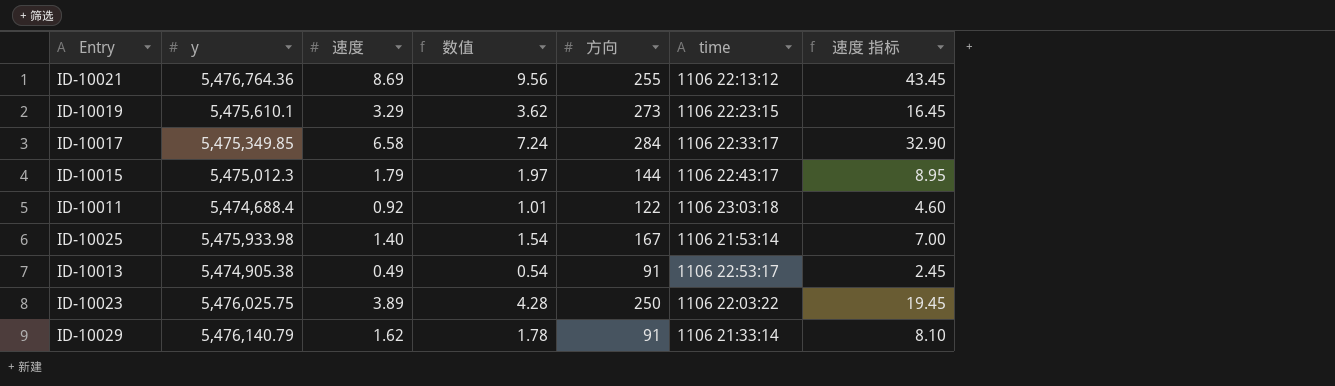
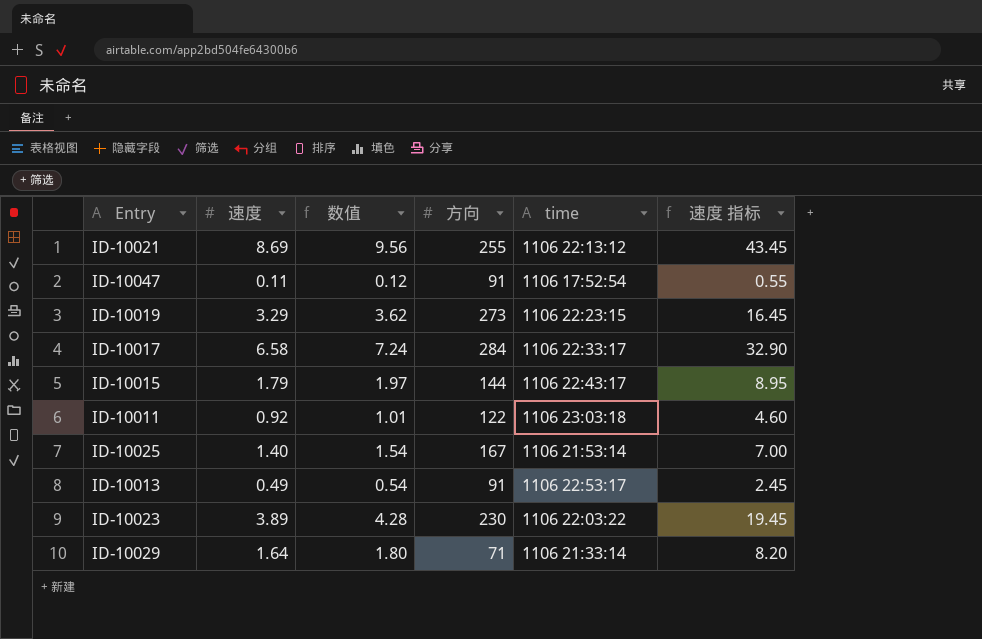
column y | position: 2 -> none
row ID-10047: none -> 0.11 | 0.12 | 91 | 1106 17:52:54 | 0.55
ID-10023 | 方向: 250 -> 230
ID-10029 | 速度: 1.62 -> 1.64
ID-10029 | 数值: 1.78 -> 1.80
ID-10029 | 方向: 91 -> 71
ID-10029 | 速度 指标: 8.10 -> 8.20

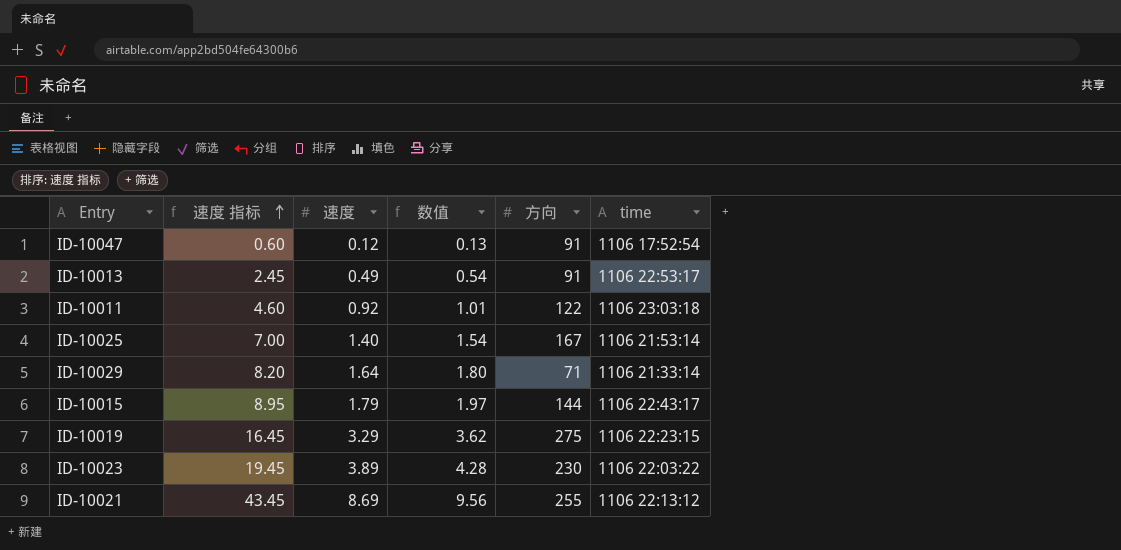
row order: none -> 速度 指标 ascending
column 速度 指标 | position: 6 -> 2
row ID-10017: 6.58 | 7.24 | 284 | 1106 22:33:17 | 32.90 -> none
ID-10047 | 速度 指标: 0.55 -> 0.60
ID-10047 | 速度: 0.11 -> 0.12
ID-10047 | 数值: 0.12 -> 0.13
ID-10019 | 方向: 273 -> 275

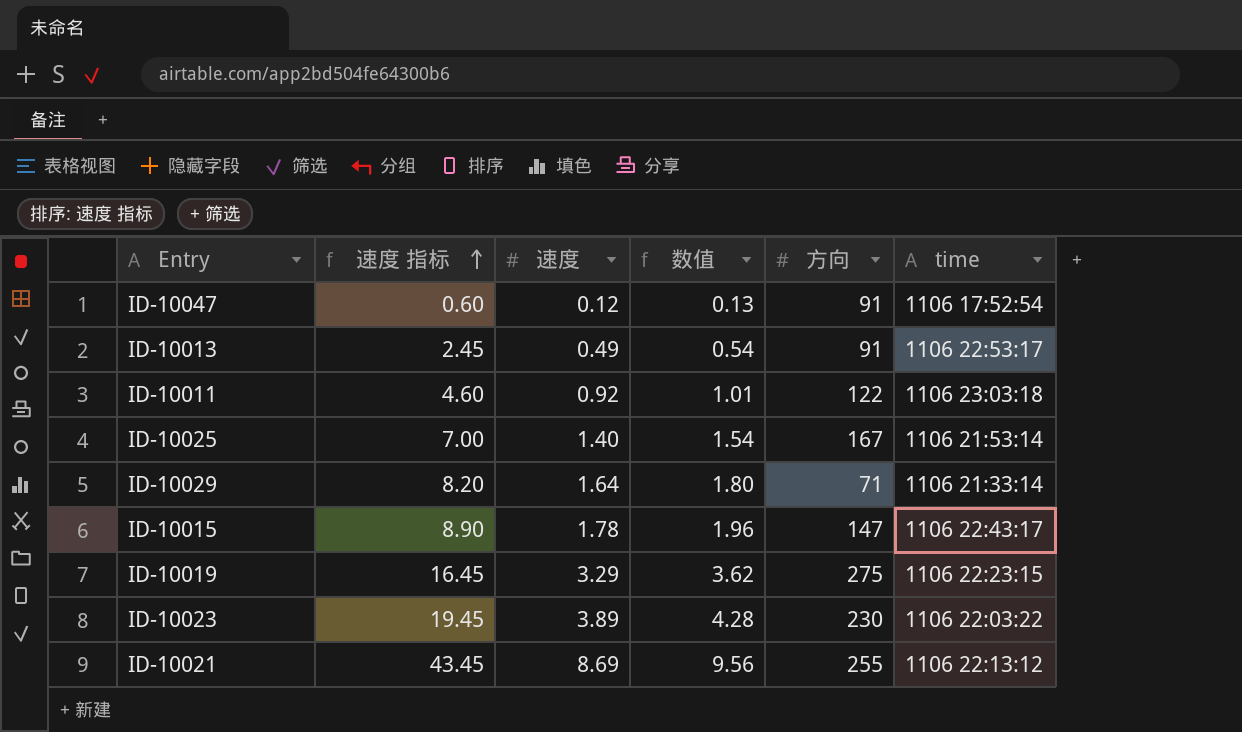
ID-10015 | 速度 指标: 8.95 -> 8.90
ID-10015 | 速度: 1.79 -> 1.78
ID-10015 | 数值: 1.97 -> 1.96
ID-10015 | 方向: 144 -> 147

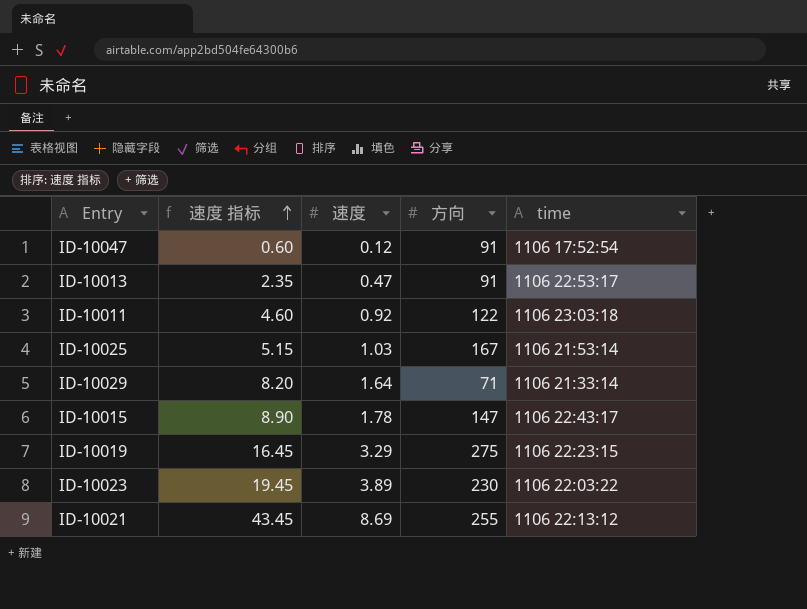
column 数值 | formula: [速度] * 1.1 -> none
ID-10013 | 速度 指标: 2.45 -> 2.35
ID-10013 | 速度: 0.49 -> 0.47
ID-10025 | 速度 指标: 7.00 -> 5.15
ID-10025 | 速度: 1.40 -> 1.03

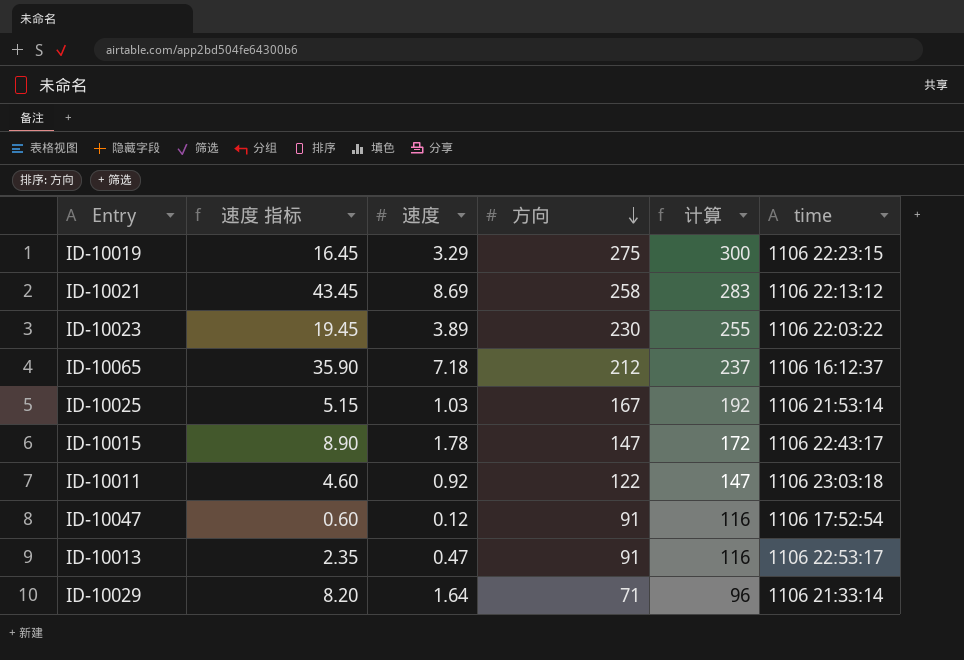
row order: 速度 指标 ascending -> 方向 descending
column 计算 | formula: none -> [方向] + 25
ID-10021 | 方向: 255 -> 258
row ID-10065: none -> 35.90 | 7.18 | 212 | 237 | 1106 16:12:37

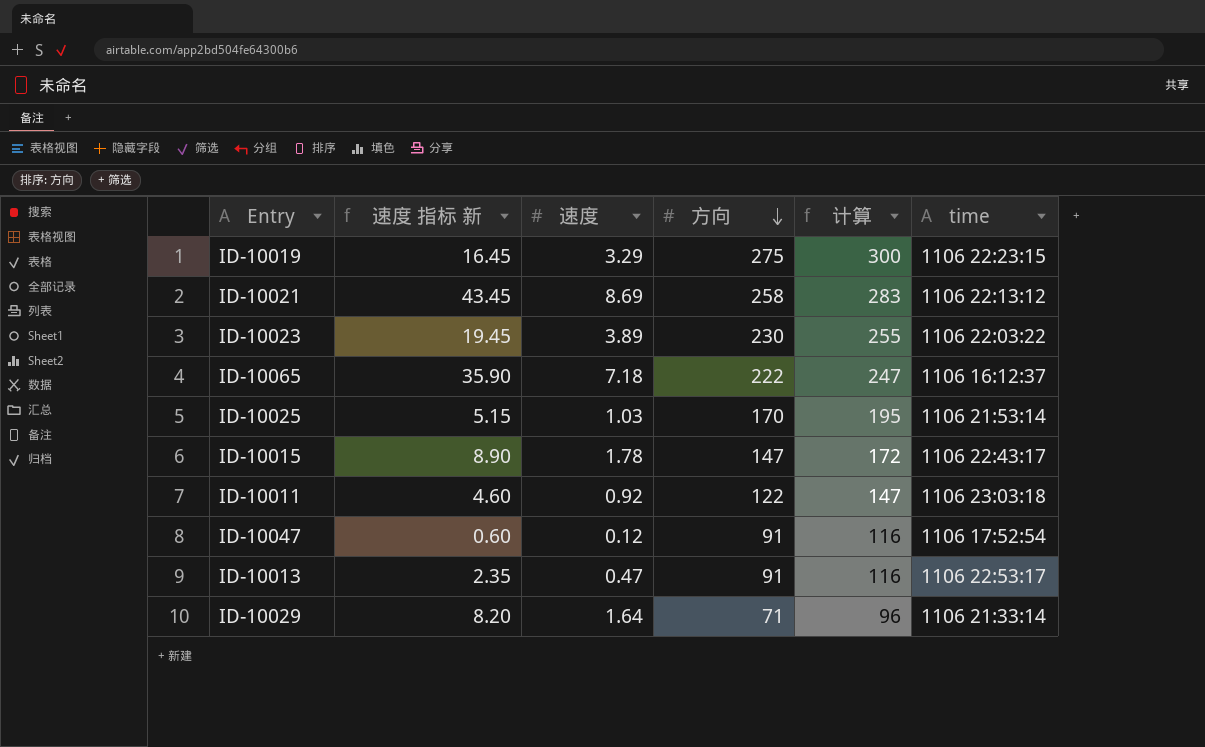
column name: 速度 指标 -> 速度 指标 新
ID-10065 | 方向: 212 -> 222
ID-10065 | 计算: 237 -> 247
ID-10025 | 方向: 167 -> 170
ID-10025 | 计算: 192 -> 195

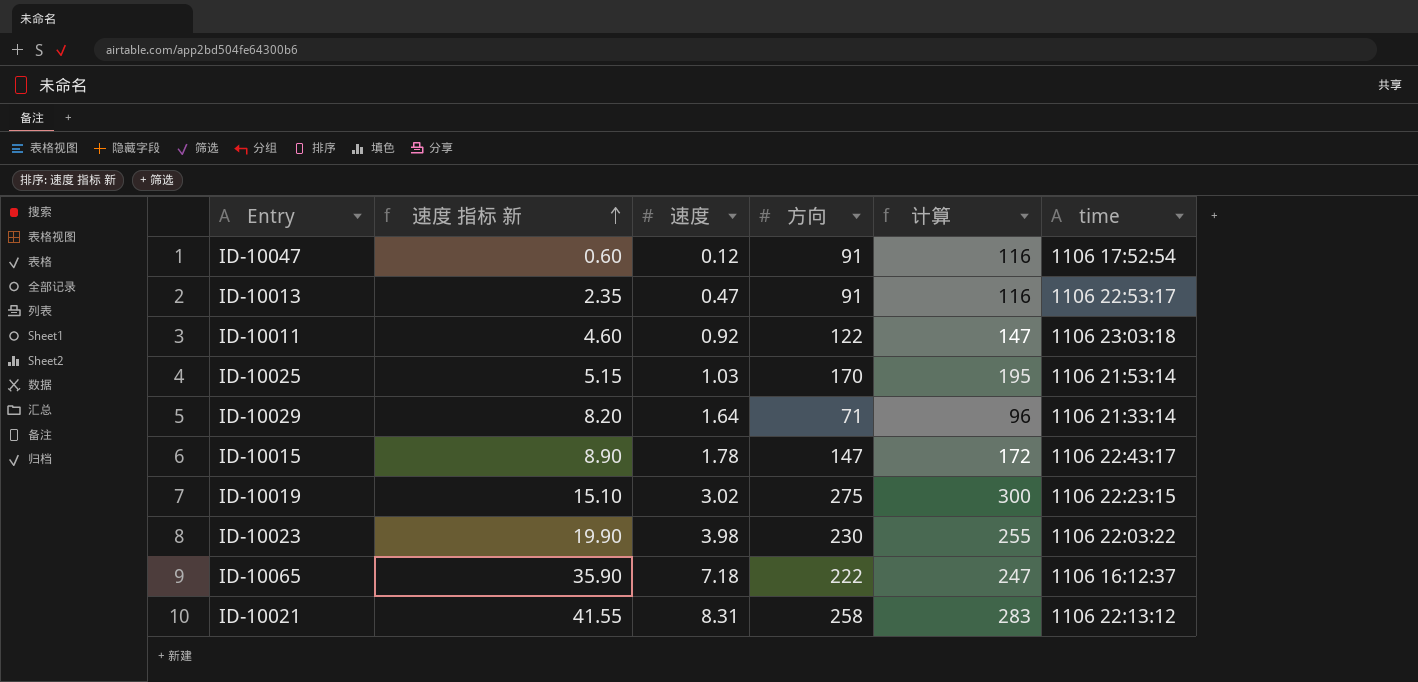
row order: 方向 descending -> 速度 指标 新 ascending
ID-10019 | 速度 指标 新: 16.45 -> 15.10
ID-10019 | 速度: 3.29 -> 3.02
ID-10023 | 速度 指标 新: 19.45 -> 19.90
ID-10023 | 速度: 3.89 -> 3.98
ID-10021 | 速度 指标 新: 43.45 -> 41.55
ID-10021 | 速度: 8.69 -> 8.31

